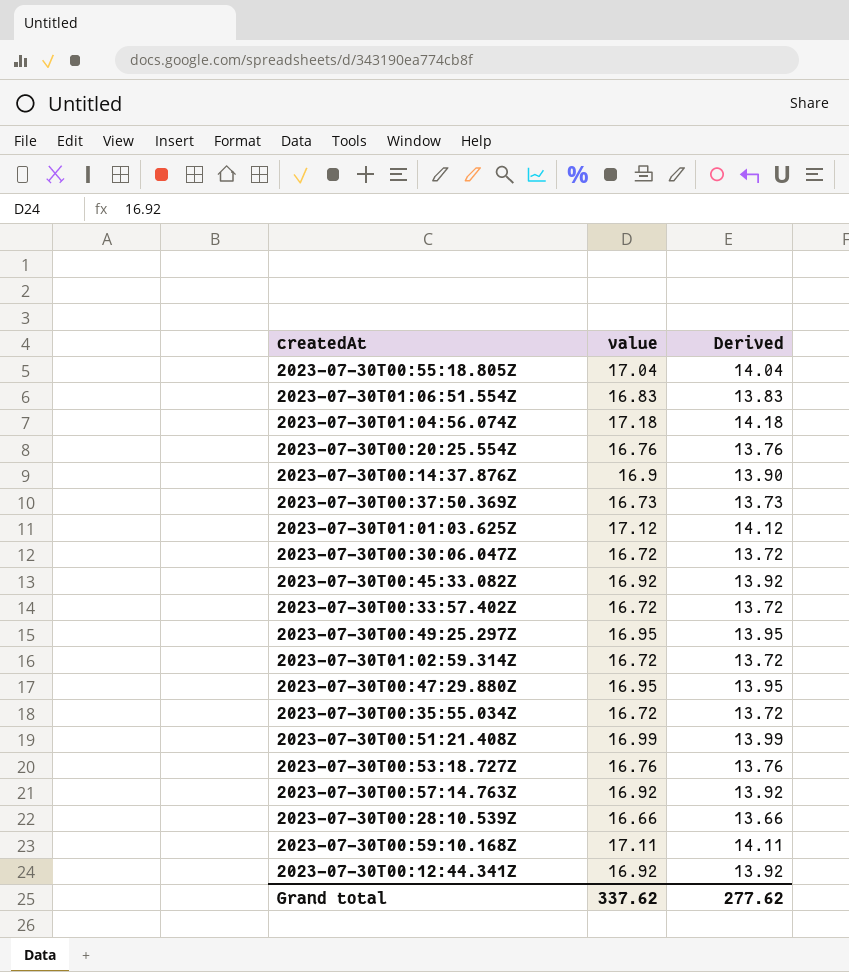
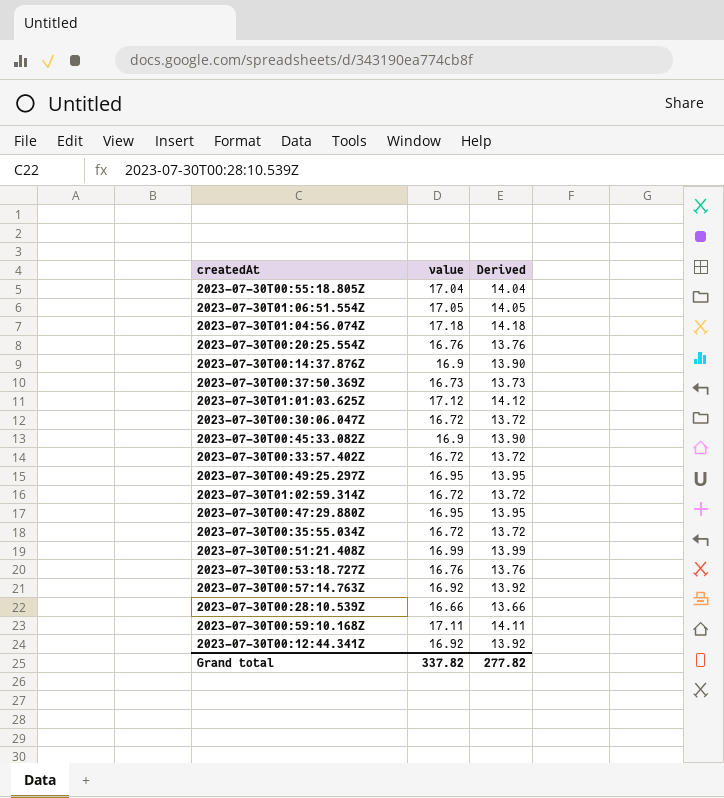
2023-07-30T01:06:51.554Z | value: 16.83 -> 17.05
2023-07-30T01:06:51.554Z | Derived: 13.83 -> 14.05
2023-07-30T00:45:33.082Z | value: 16.92 -> 16.9
2023-07-30T00:45:33.082Z | Derived: 13.92 -> 13.90
Grand total | value: 337.62 -> 337.82
Grand total | Derived: 277.62 -> 277.82

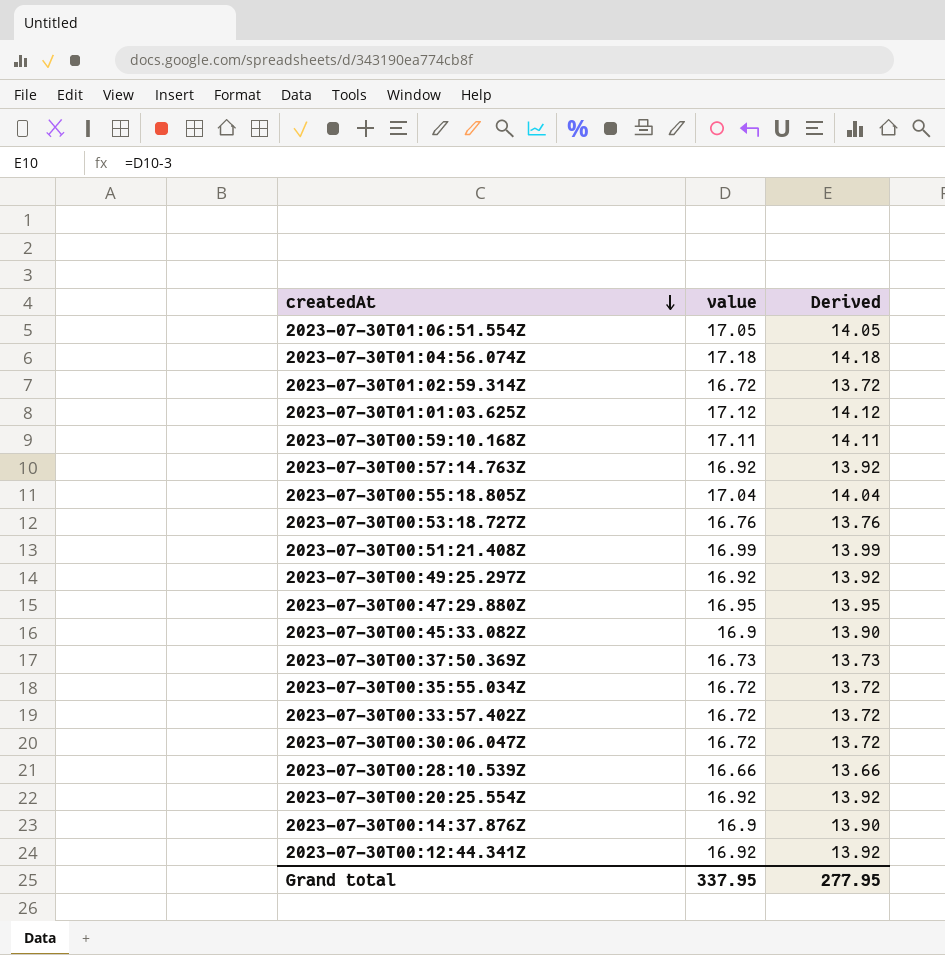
row order: none -> createdAt descending
2023-07-30T00:49:25.297Z | value: 16.95 -> 16.92
2023-07-30T00:49:25.297Z | Derived: 13.95 -> 13.92
2023-07-30T00:20:25.554Z | value: 16.76 -> 16.92
2023-07-30T00:20:25.554Z | Derived: 13.76 -> 13.92
Grand total | value: 337.82 -> 337.95
Grand total | Derived: 277.82 -> 277.95

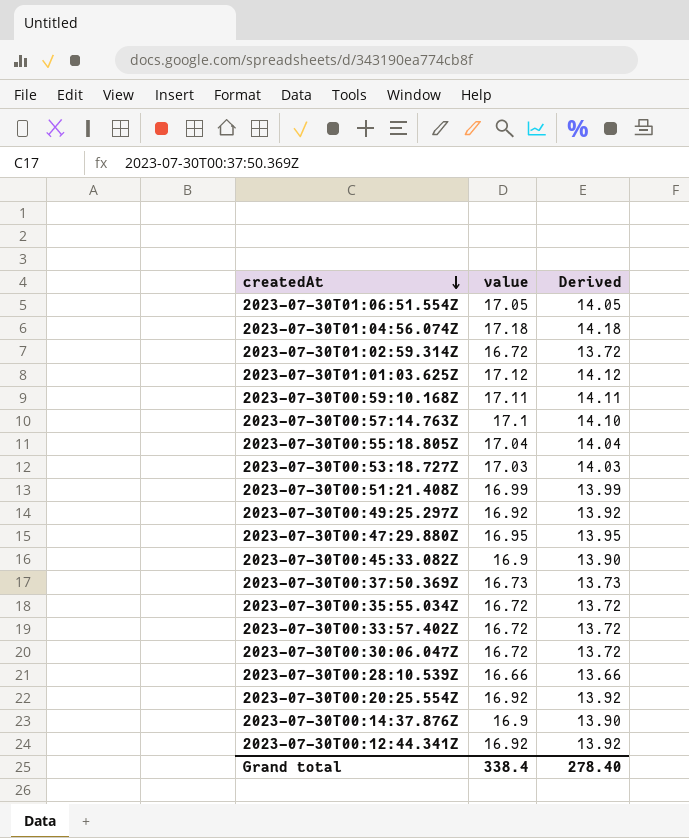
2023-07-30T00:57:14.763Z | value: 16.92 -> 17.1
2023-07-30T00:57:14.763Z | Derived: 13.92 -> 14.10
2023-07-30T00:53:18.727Z | value: 16.76 -> 17.03
2023-07-30T00:53:18.727Z | Derived: 13.76 -> 14.03
Grand total | value: 337.95 -> 338.4
Grand total | Derived: 277.95 -> 278.40

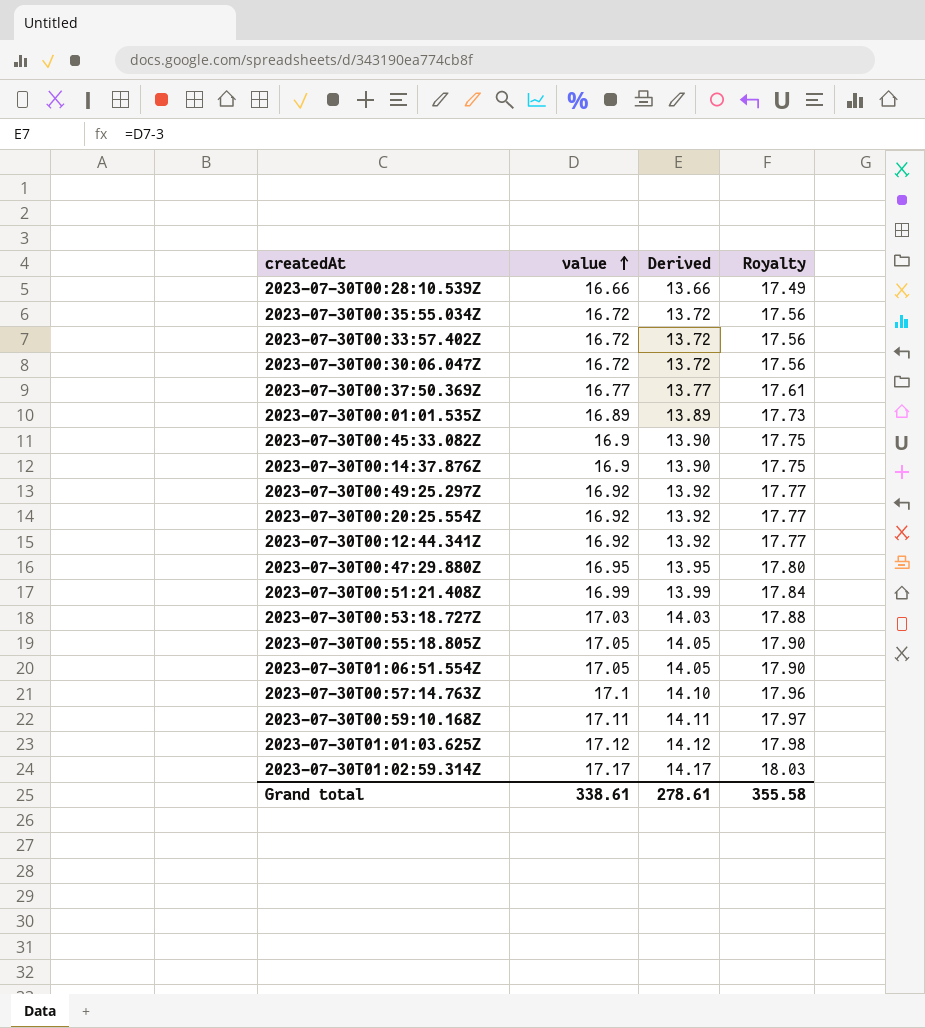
row order: createdAt descending -> value ascending
column Royalty | formula: none -> [value] * 1.05
row 2023-07-30T01:04:56.074Z: 17.18 | 14.18 -> none
2023-07-30T00:37:50.369Z | value: 16.73 -> 16.77
2023-07-30T00:37:50.369Z | Derived: 13.73 -> 13.77
row 2023-07-30T00:01:01.535Z: none -> 16.89 | 13.89 | 17.73
2023-07-30T00:55:18.805Z | value: 17.04 -> 17.05
2023-07-30T00:55:18.805Z | Derived: 14.04 -> 14.05
2023-07-30T01:02:59.314Z | value: 16.72 -> 17.17
2023-07-30T01:02:59.314Z | Derived: 13.72 -> 14.17
Grand total | value: 338.4 -> 338.61
Grand total | Derived: 278.40 -> 278.61

